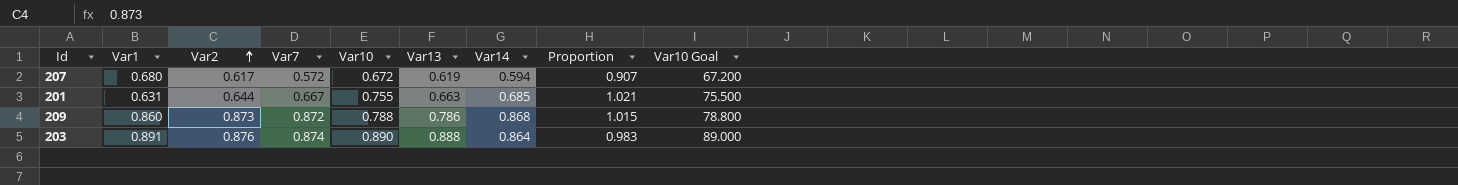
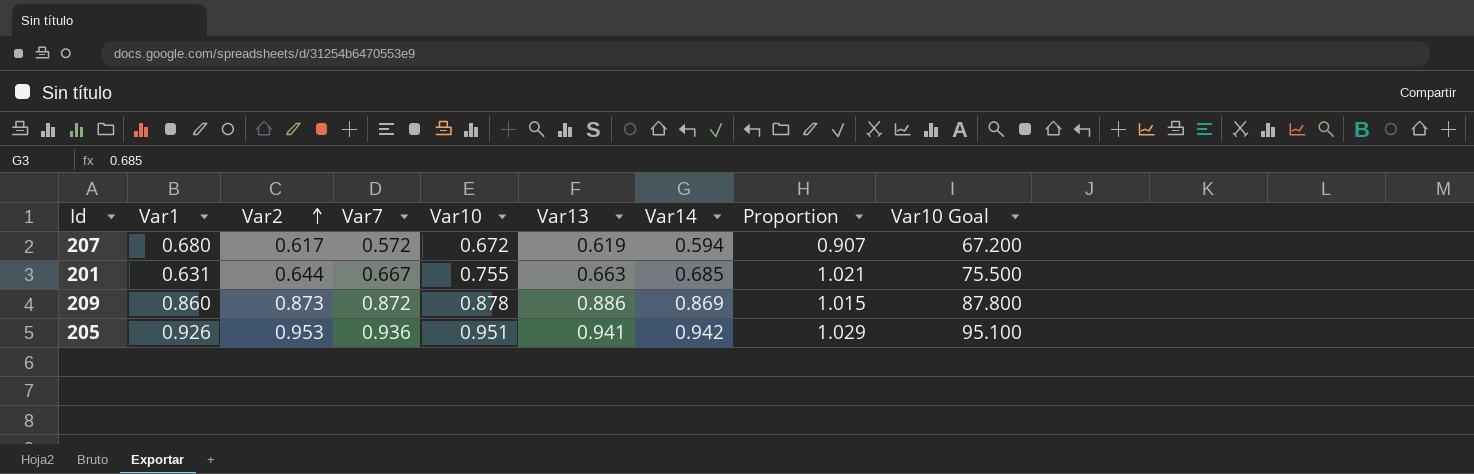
row 203: 0.891 | 0.876 | 0.874 | 0.890 | 0.888 | 0.864 | 0.983 | 89.000 -> none
209 | Var10: 0.788 -> 0.878
209 | Var13: 0.786 -> 0.886
209 | Var14: 0.868 -> 0.869
209 | Var10 Goal: 78.800 -> 87.800
row 205: none -> 0.926 | 0.953 | 0.936 | 0.951 | 0.941 | 0.942 | 1.029 | 95.100

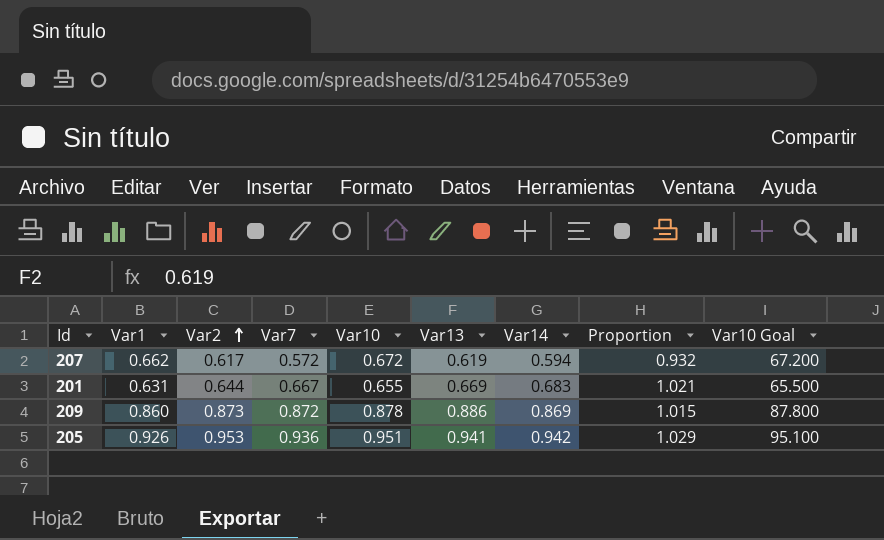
207 | Var1: 0.680 -> 0.662
207 | Proportion: 0.907 -> 0.932
201 | Var10: 0.755 -> 0.655
201 | Var13: 0.663 -> 0.669
201 | Var14: 0.685 -> 0.683
201 | Var10 Goal: 75.500 -> 65.500

